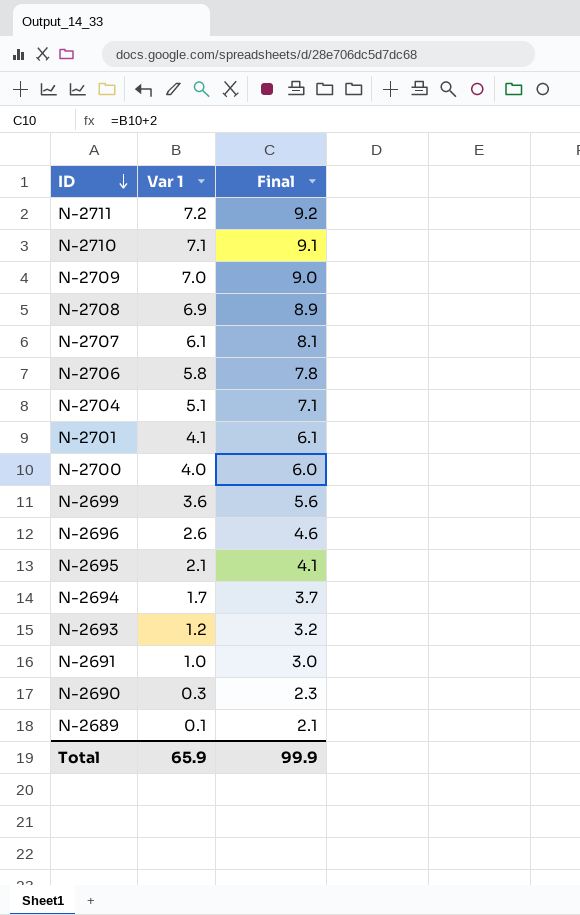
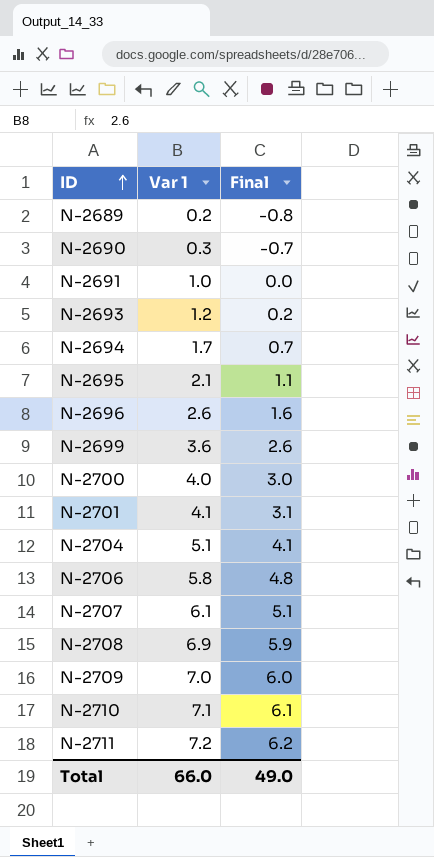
row order: ID descending -> ID ascending
column Final | formula: [Var 1] + 2 -> [Var 1] - 1
N-2689 | Var 1: 0.1 -> 0.2
Total | Var 1: 65.9 -> 66.0
Total | Final: 99.9 -> 49.0

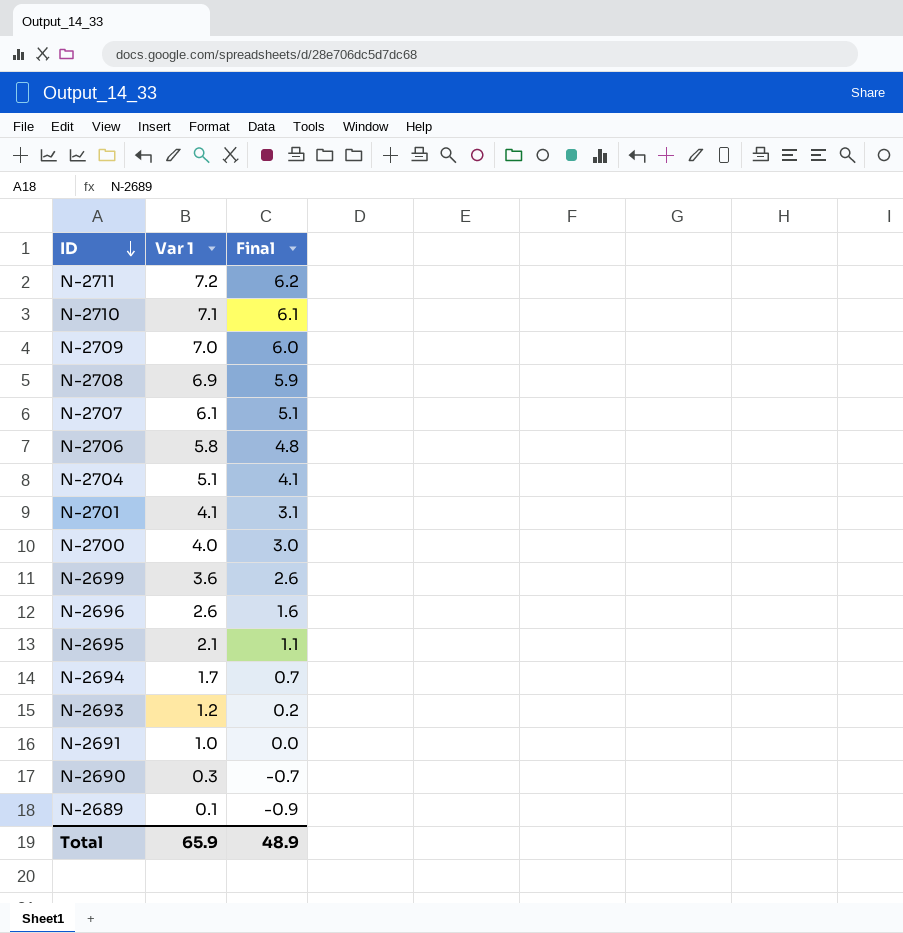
row order: ID ascending -> ID descending
N-2689 | Var 1: 0.2 -> 0.1
N-2689 | Final: -0.8 -> -0.9
Total | Var 1: 66.0 -> 65.9
Total | Final: 49.0 -> 48.9

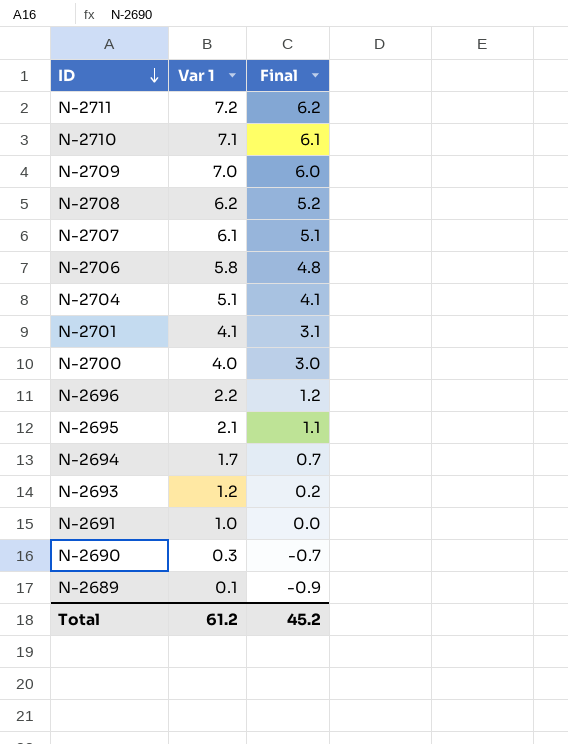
row N-2699: 3.6 | 2.6 -> none
N-2708 | Var 1: 6.9 -> 6.2
N-2708 | Final: 5.9 -> 5.2
N-2696 | Var 1: 2.6 -> 2.2
N-2696 | Final: 1.6 -> 1.2
Total | Var 1: 65.9 -> 61.2
Total | Final: 48.9 -> 45.2

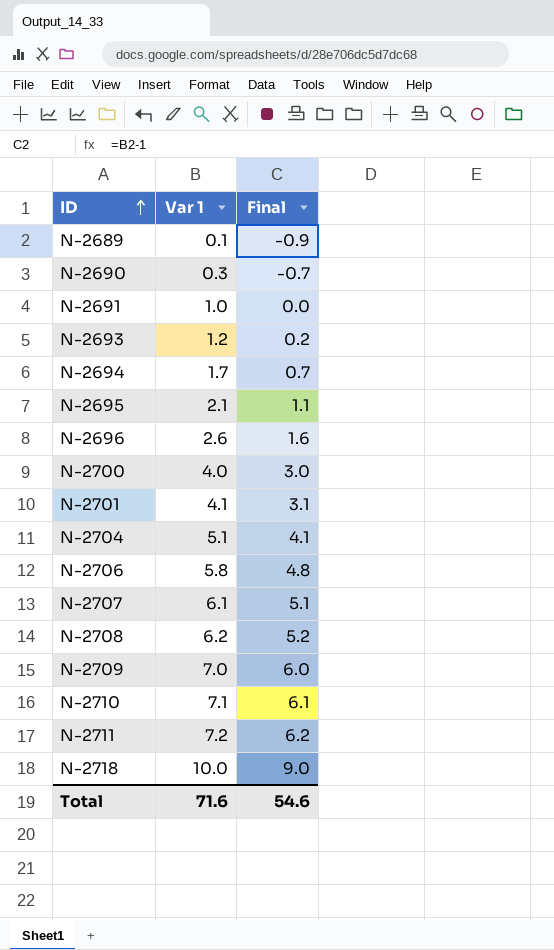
row order: ID descending -> ID ascending
N-2696 | Var 1: 2.2 -> 2.6
N-2696 | Final: 1.2 -> 1.6
row N-2718: none -> 10.0 | 9.0
Total | Var 1: 61.2 -> 71.6
Total | Final: 45.2 -> 54.6

